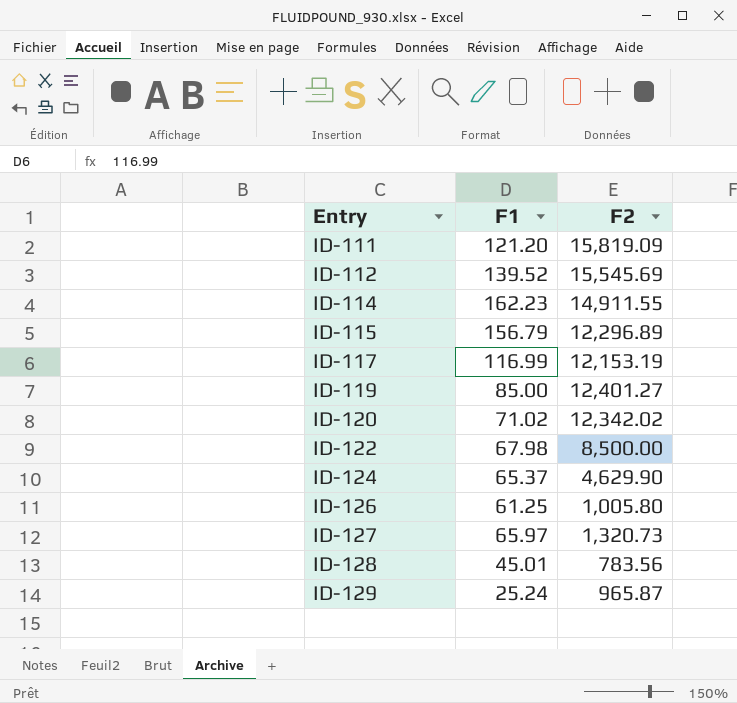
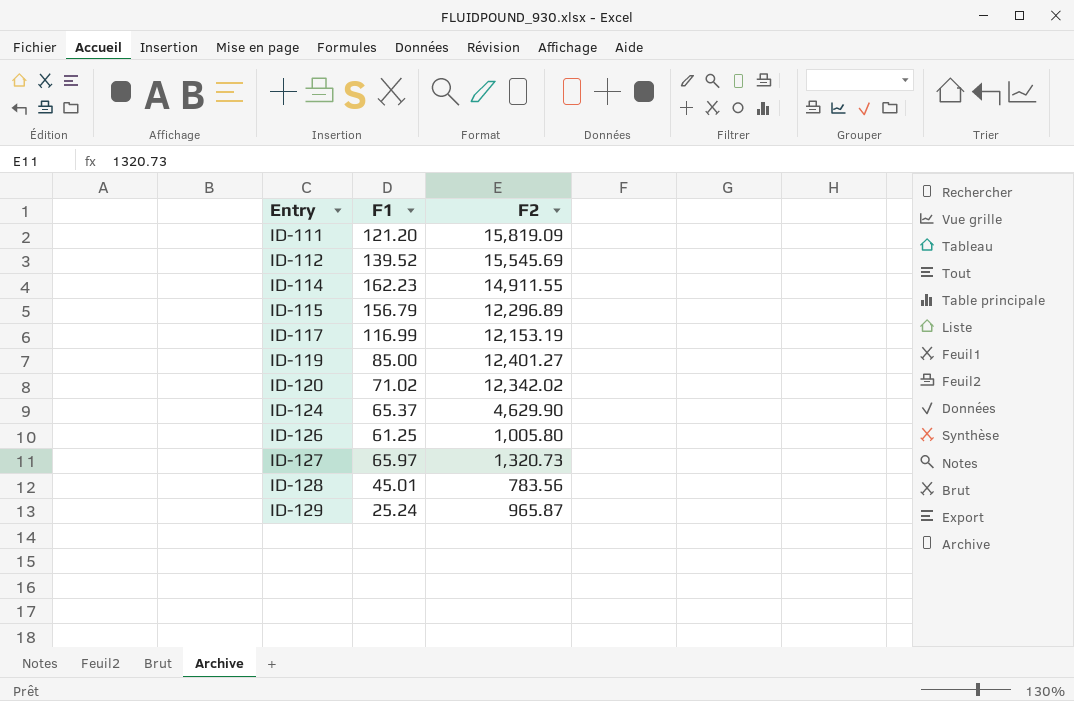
row ID-122: 67.98 | 8,500.00 -> none

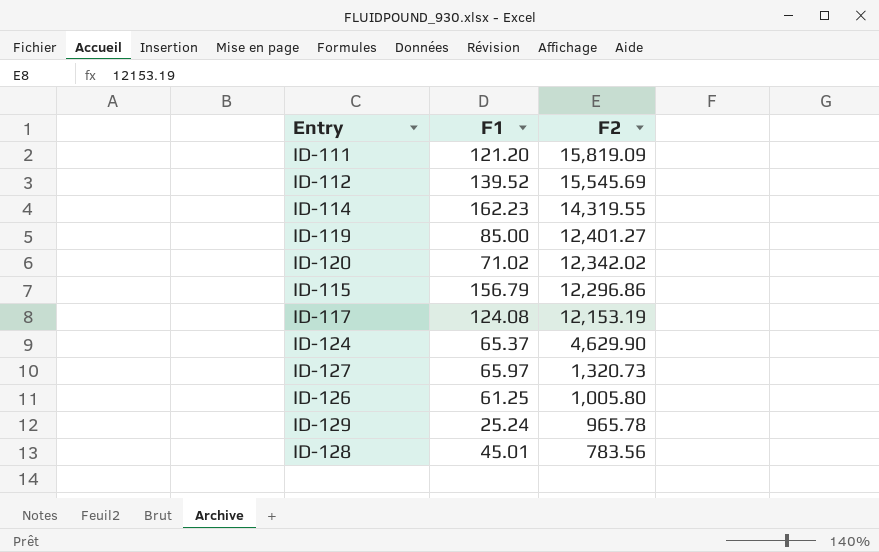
row order: Entry ascending -> F2 descending
ID-114 | F2: 14,911.55 -> 14,319.55
ID-115 | F2: 12,296.89 -> 12,296.86
ID-117 | F1: 116.99 -> 124.08
ID-129 | F2: 965.87 -> 965.78

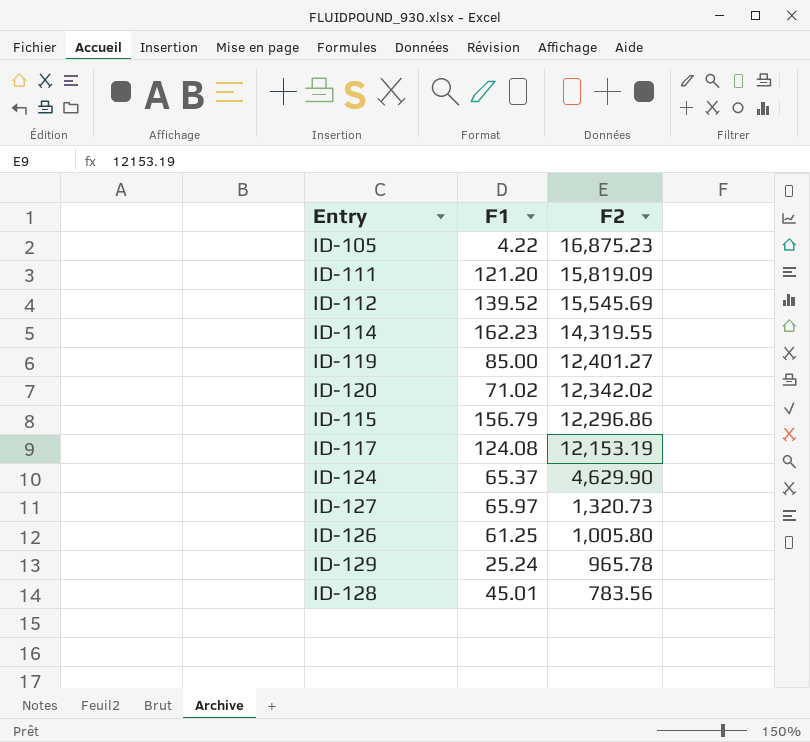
row ID-105: none -> 4.22 | 16,875.23

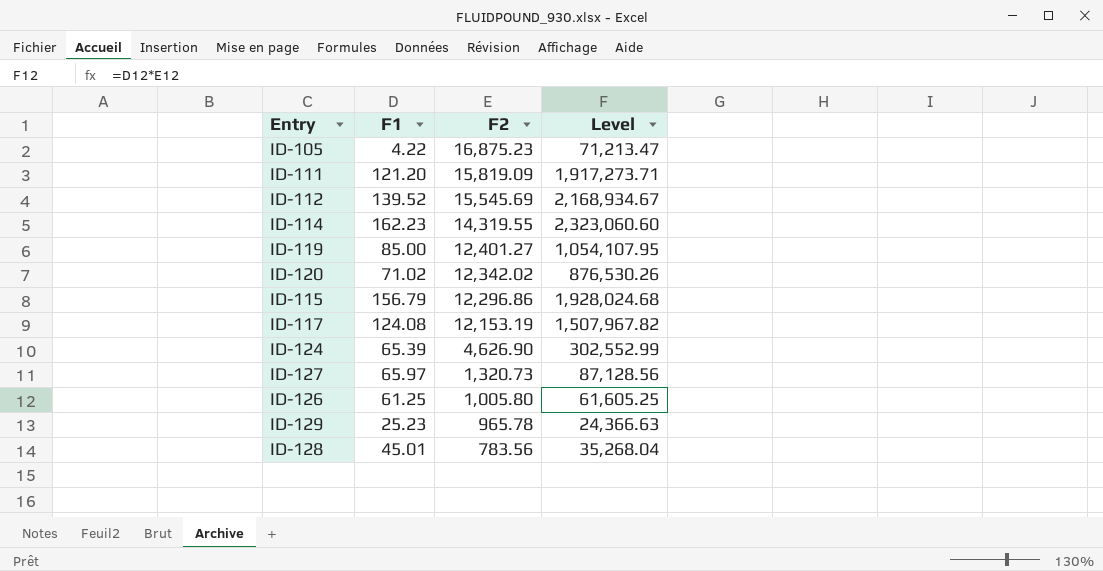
column Level | formula: none -> [F1] * [F2]
ID-124 | F1: 65.37 -> 65.39
ID-124 | F2: 4,629.90 -> 4,626.90
ID-129 | F1: 25.24 -> 25.23

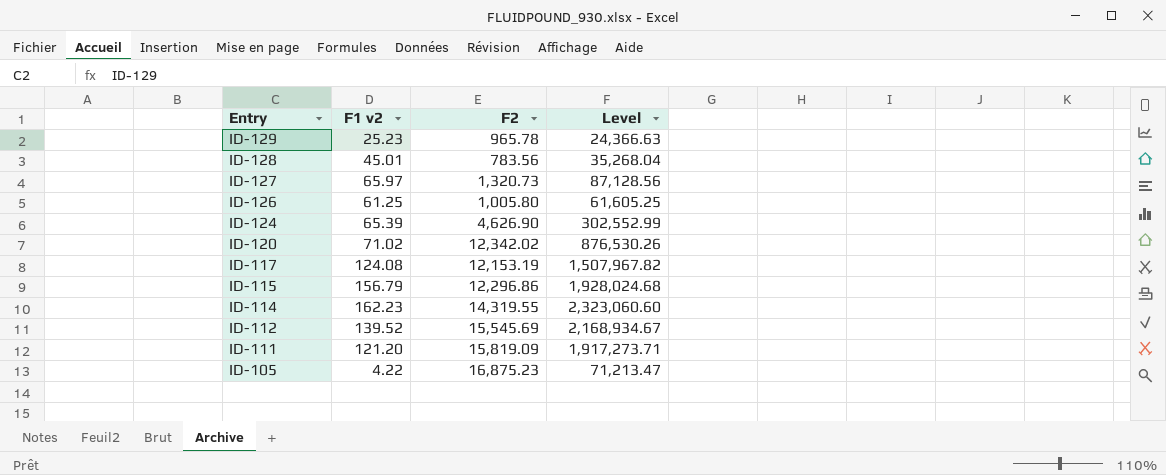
row order: F2 descending -> Entry descending
column name: F1 -> F1 v2
row ID-119: 85.00 | 12,401.27 | 1,054,107.95 -> none

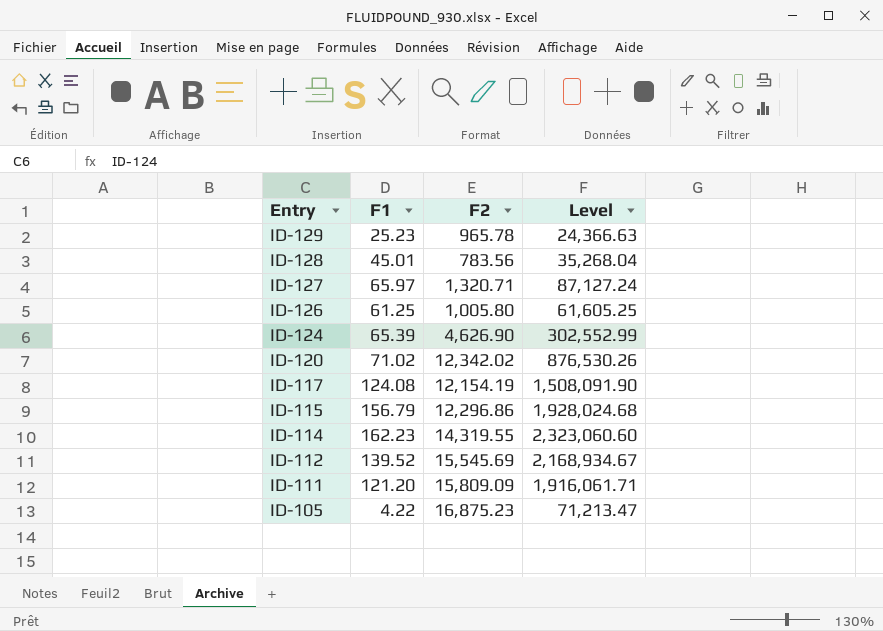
column name: F1 v2 -> F1
ID-127 | F2: 1,320.73 -> 1,320.71
ID-127 | Level: 87,128.56 -> 87,127.24
ID-117 | F2: 12,153.19 -> 12,154.19
ID-117 | Level: 1,507,967.82 -> 1,508,091.90
ID-111 | F2: 15,819.09 -> 15,809.09
ID-111 | Level: 1,917,273.71 -> 1,916,061.71

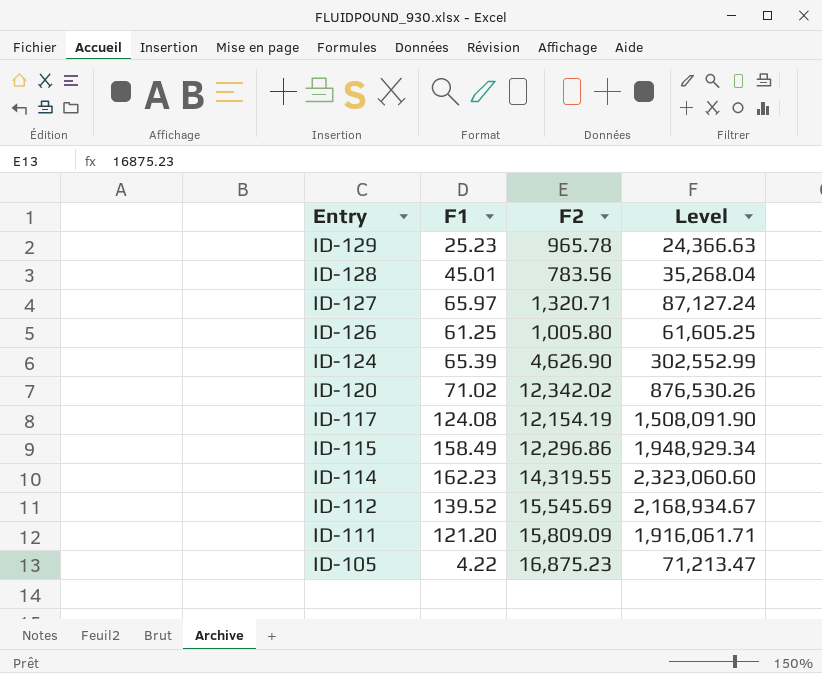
ID-115 | F1: 156.79 -> 158.49
ID-115 | Level: 1,928,024.68 -> 1,948,929.34

